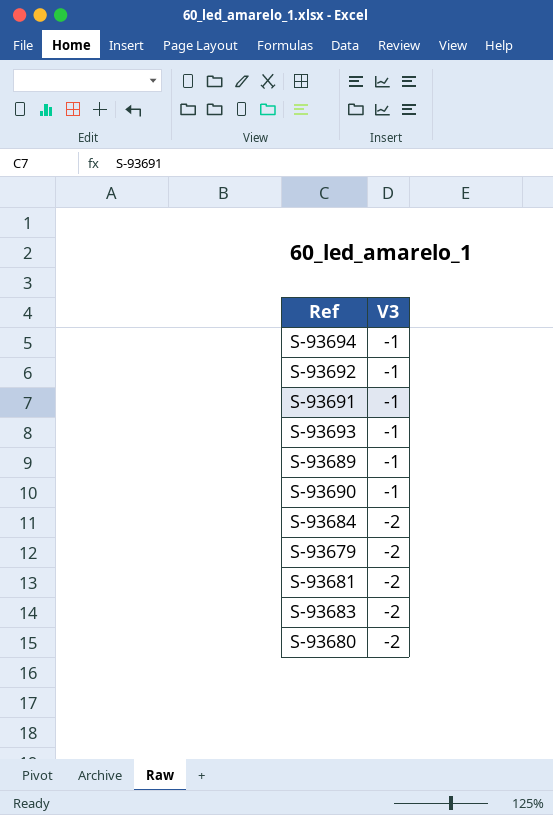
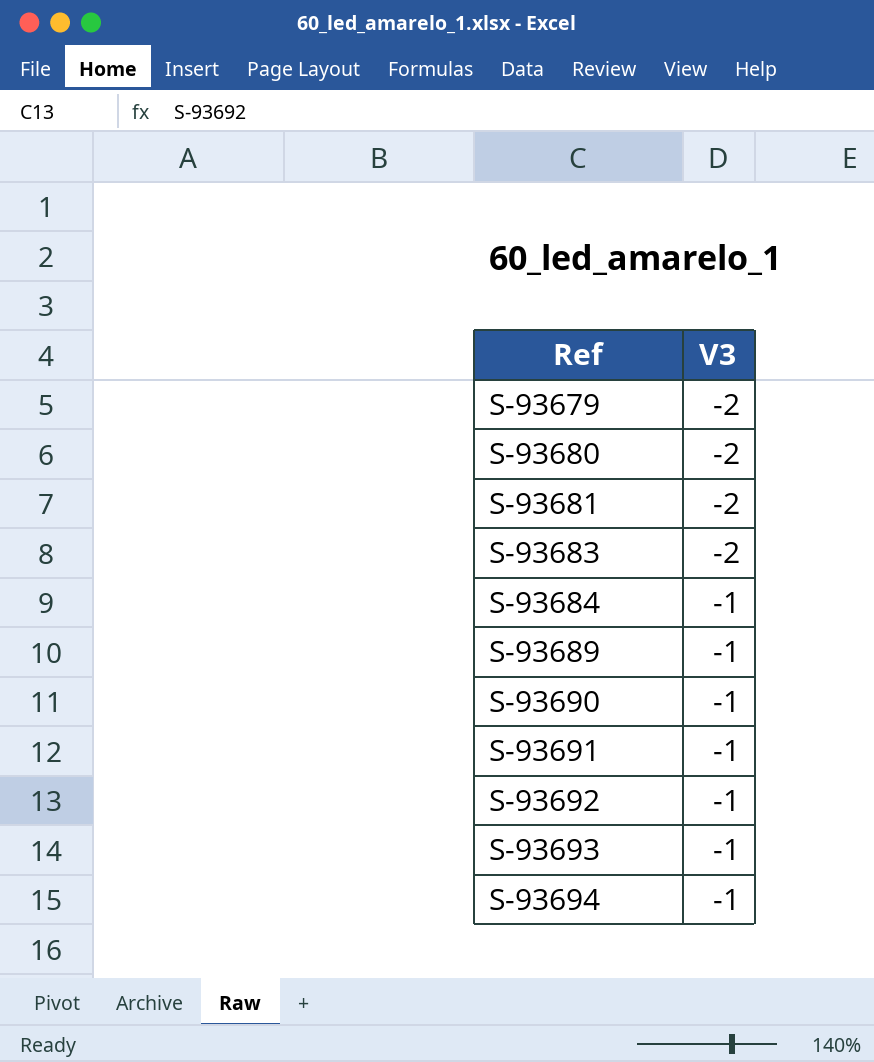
row order: V3 descending -> Ref ascending
S-93684 | V3: -2 -> -1

